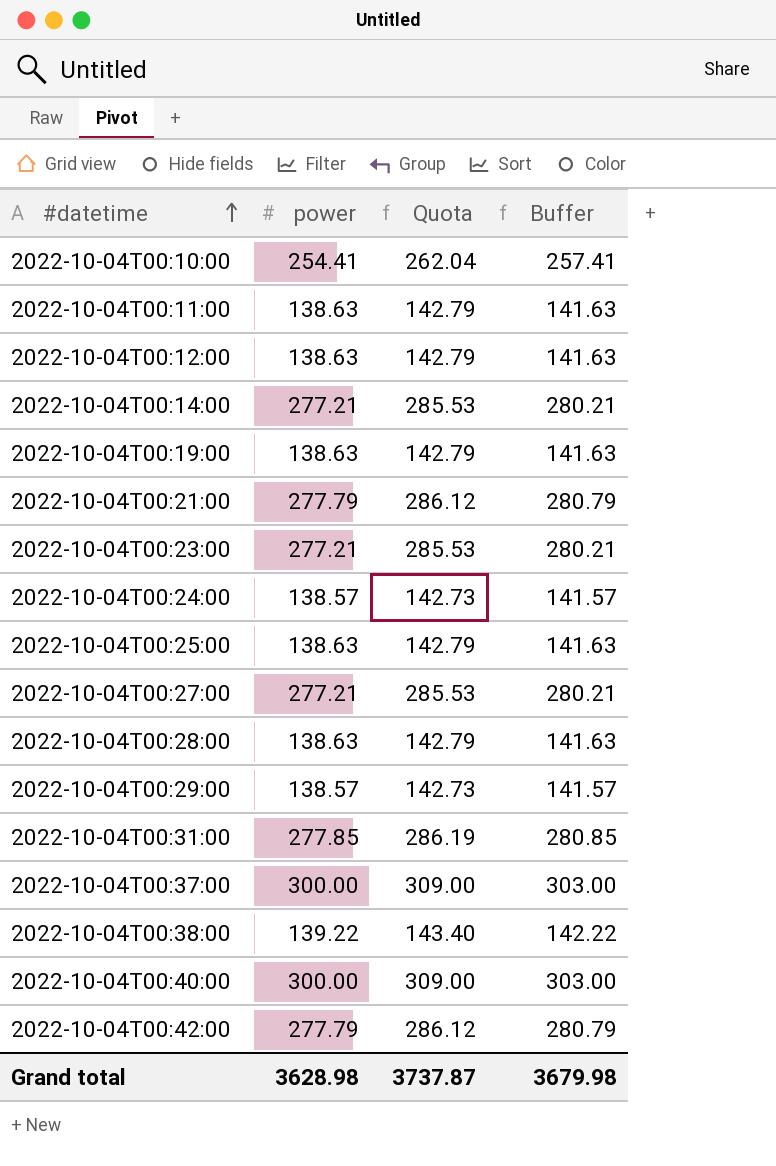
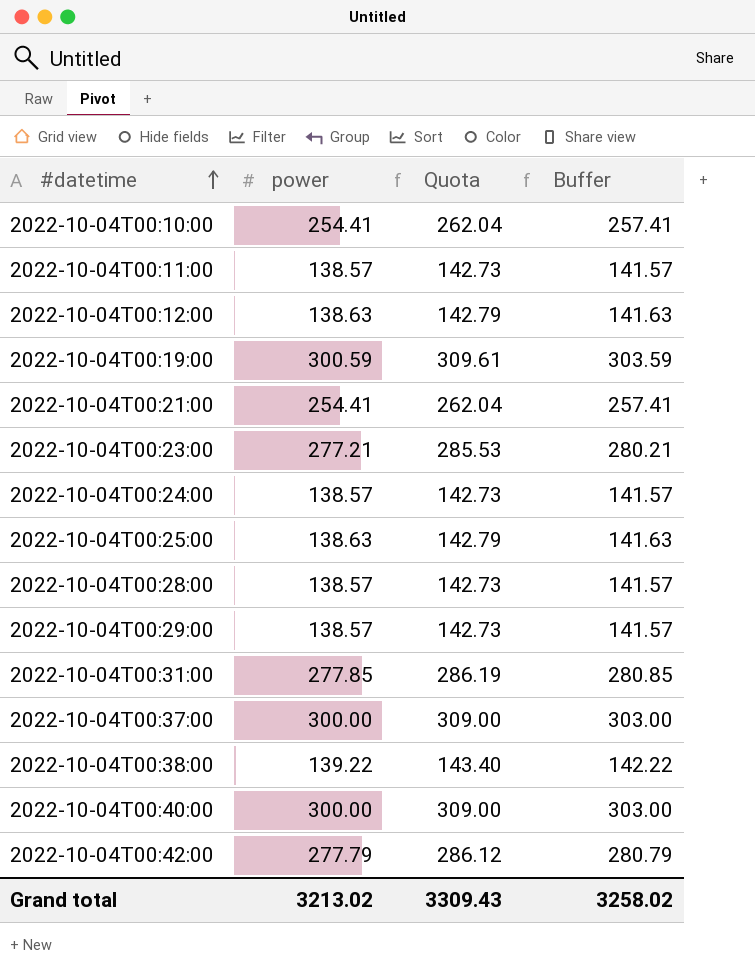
row 2022-10-04T00:14:00: 277.21 | 285.53 | 280.21 -> none
row 2022-10-04T00:27:00: 277.21 | 285.53 | 280.21 -> none
2022-10-04T00:11:00 | power: 138.63 -> 138.57
2022-10-04T00:11:00 | Quota: 142.79 -> 142.73
2022-10-04T00:11:00 | Buffer: 141.63 -> 141.57
2022-10-04T00:19:00 | power: 138.63 -> 300.59
2022-10-04T00:19:00 | Quota: 142.79 -> 309.61
2022-10-04T00:19:00 | Buffer: 141.63 -> 303.59
2022-10-04T00:21:00 | power: 277.79 -> 254.41
2022-10-04T00:21:00 | Quota: 286.12 -> 262.04
2022-10-04T00:21:00 | Buffer: 280.79 -> 257.41
2022-10-04T00:28:00 | power: 138.63 -> 138.57
2022-10-04T00:28:00 | Quota: 142.79 -> 142.73
2022-10-04T00:28:00 | Buffer: 141.63 -> 141.57
Grand total | power: 3628.98 -> 3213.02
Grand total | Quota: 3737.87 -> 3309.43
Grand total | Buffer: 3679.98 -> 3258.02

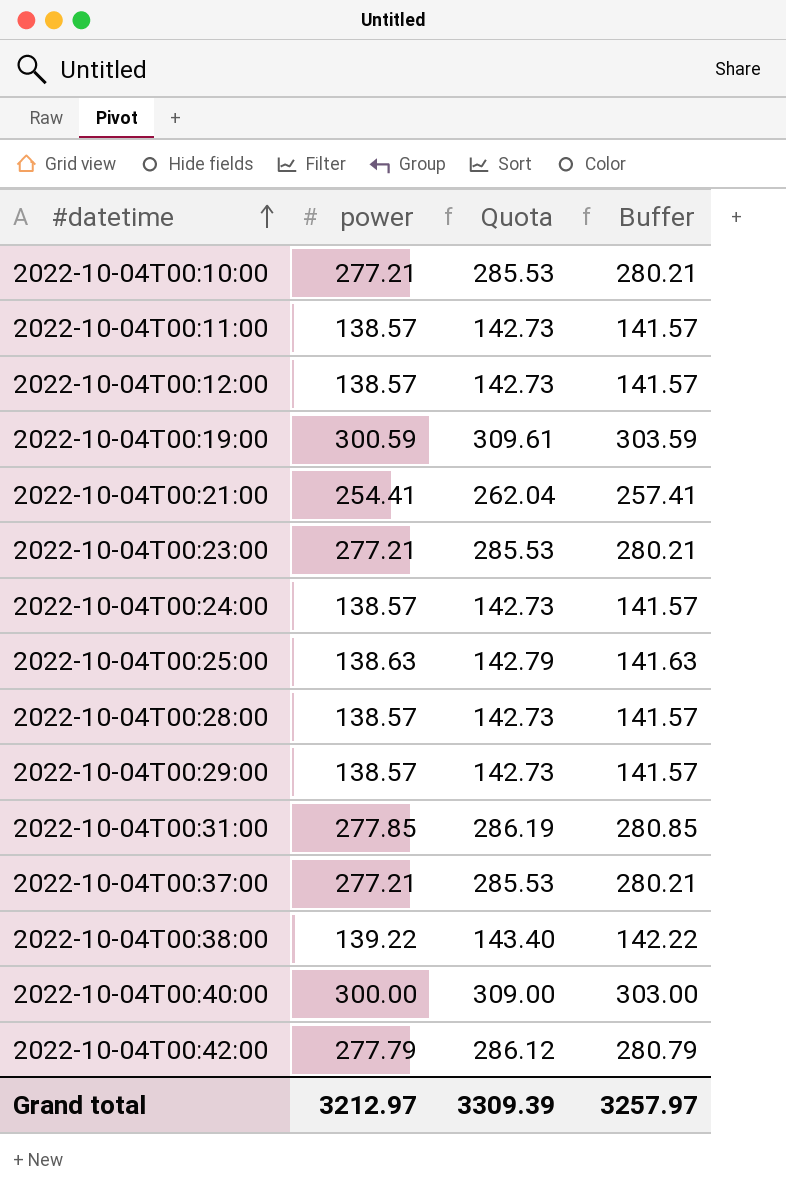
2022-10-04T00:10:00 | power: 254.41 -> 277.21
2022-10-04T00:10:00 | Quota: 262.04 -> 285.53
2022-10-04T00:10:00 | Buffer: 257.41 -> 280.21
2022-10-04T00:12:00 | power: 138.63 -> 138.57
2022-10-04T00:12:00 | Quota: 142.79 -> 142.73
2022-10-04T00:12:00 | Buffer: 141.63 -> 141.57
2022-10-04T00:37:00 | power: 300.00 -> 277.21
2022-10-04T00:37:00 | Quota: 309.00 -> 285.53
2022-10-04T00:37:00 | Buffer: 303.00 -> 280.21
Grand total | power: 3213.02 -> 3212.97
Grand total | Quota: 3309.43 -> 3309.39
Grand total | Buffer: 3258.02 -> 3257.97

